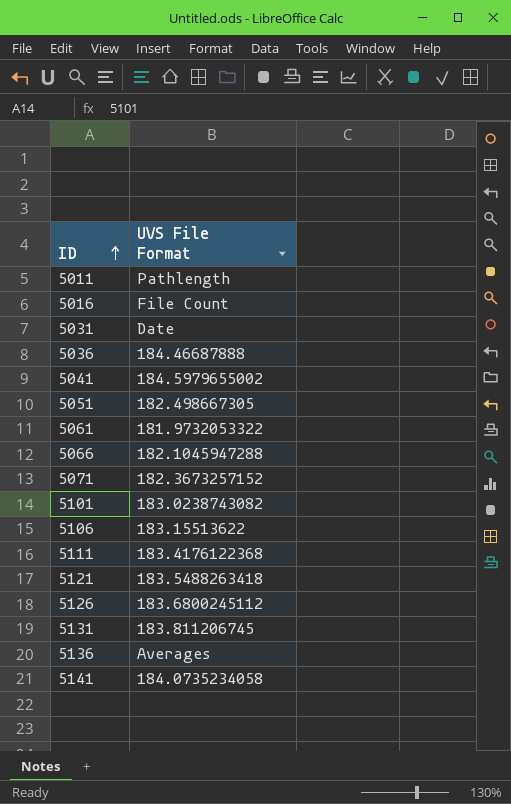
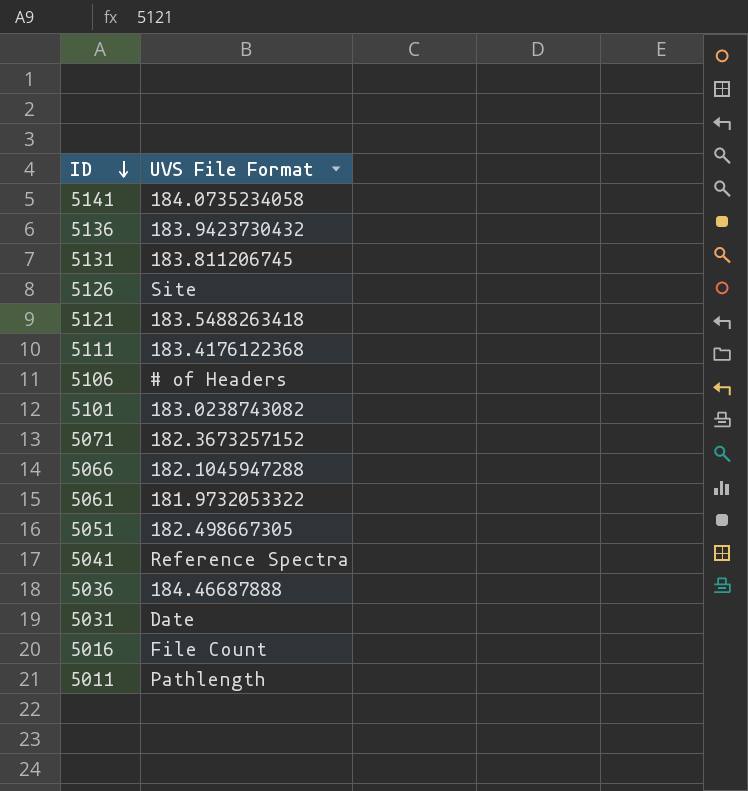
row order: ID ascending -> ID descending
5136 | UVS File Format: Averages -> 183.9423730432
5126 | UVS File Format: 183.6800245112 -> Site
5106 | UVS File Format: 183.15513622 -> # of Headers
5041 | UVS File Format: 184.5979655002 -> Reference Spectra

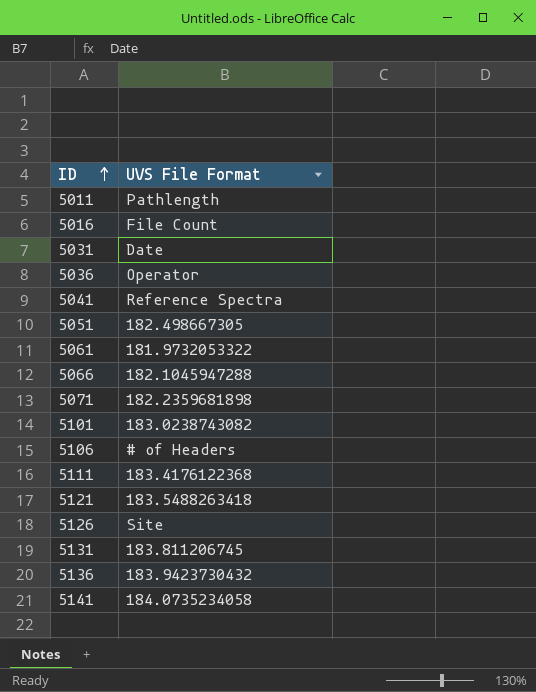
row order: ID descending -> ID ascending
5036 | UVS File Format: 184.46687888 -> Operator
5071 | UVS File Format: 182.3673257152 -> 182.2359681898

